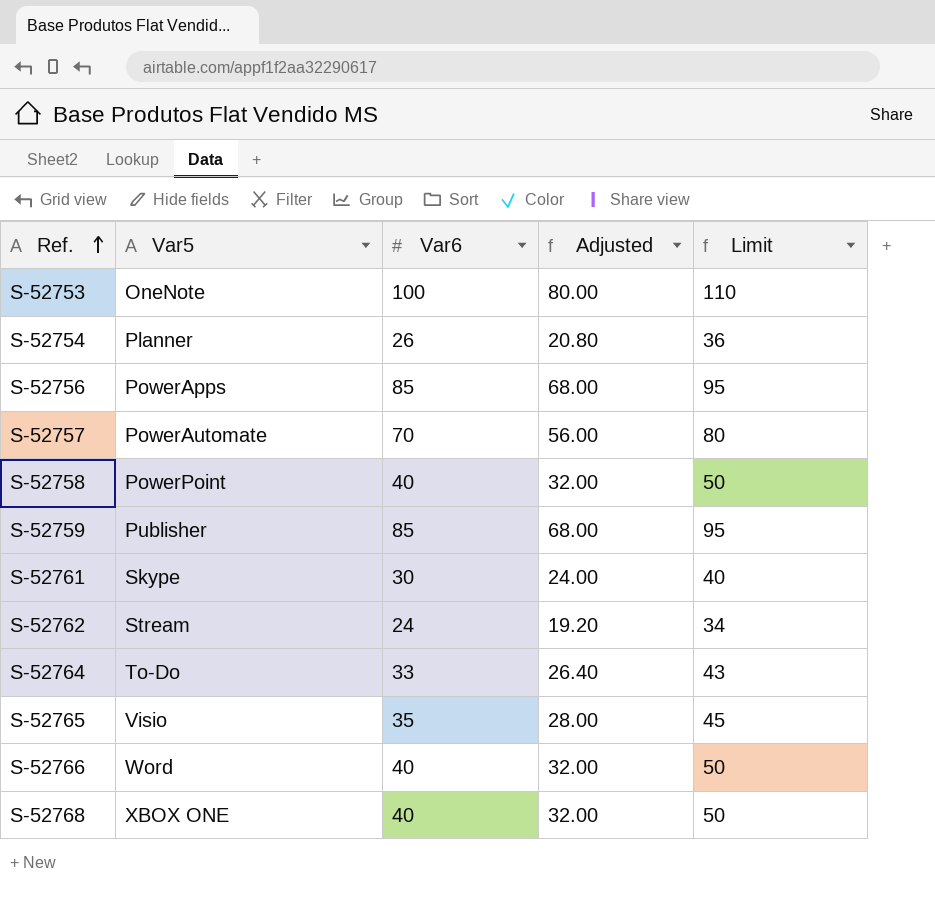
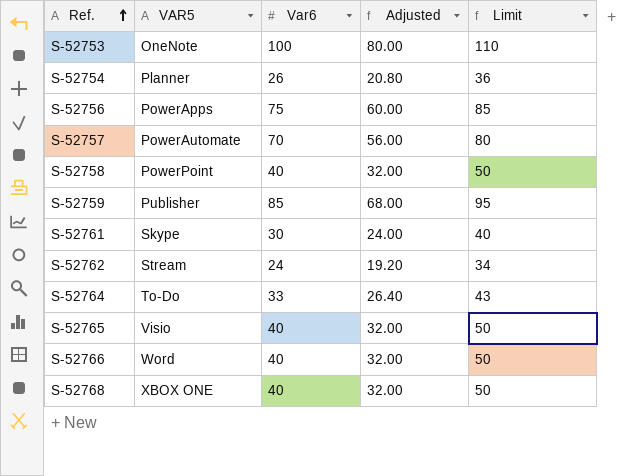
column name: Var5 -> VAR5
S-52756 | Var6: 85 -> 75
S-52756 | Adjusted: 68.00 -> 60.00
S-52756 | Limit: 95 -> 85
S-52765 | Var6: 35 -> 40
S-52765 | Adjusted: 28.00 -> 32.00
S-52765 | Limit: 45 -> 50

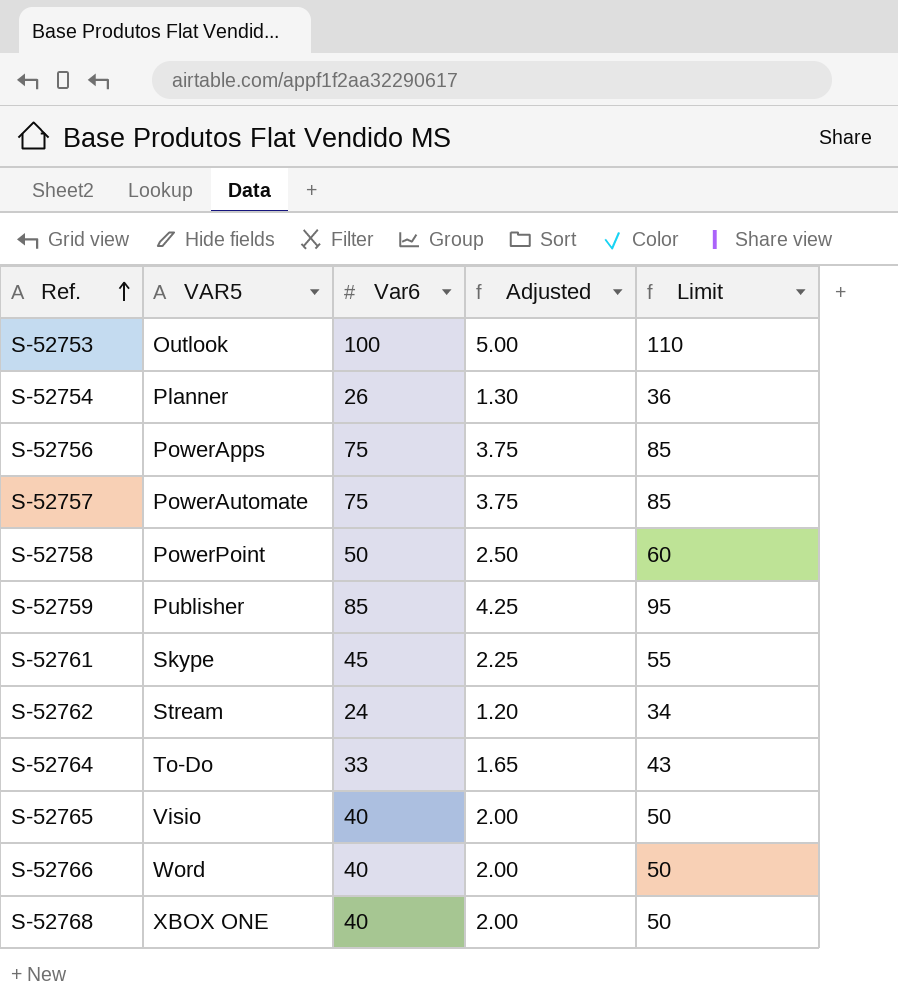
column Adjusted | formula: [Var6] * 0.8 -> [Var6] * 0.05
S-52753 | VAR5: OneNote -> Outlook
S-52757 | Var6: 70 -> 75
S-52757 | Limit: 80 -> 85
S-52758 | Var6: 40 -> 50
S-52758 | Limit: 50 -> 60
S-52761 | Var6: 30 -> 45
S-52761 | Limit: 40 -> 55

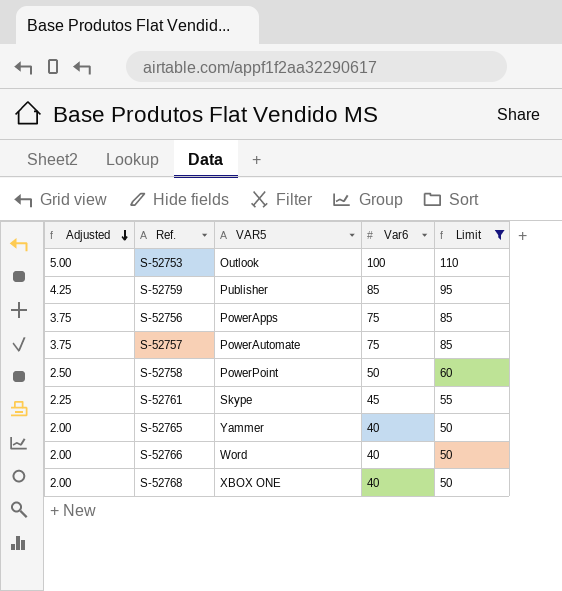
filter: none -> Limit >= 50
row order: Ref. ascending -> Adjusted descending
column Adjusted | position: 4 -> 1
S-52765 | VAR5: Visio -> Yammer

